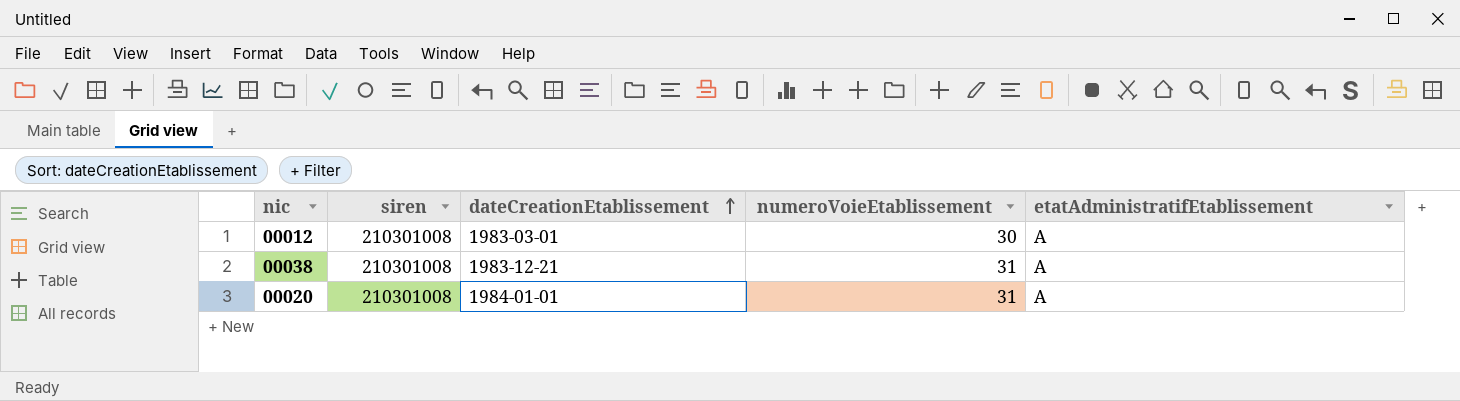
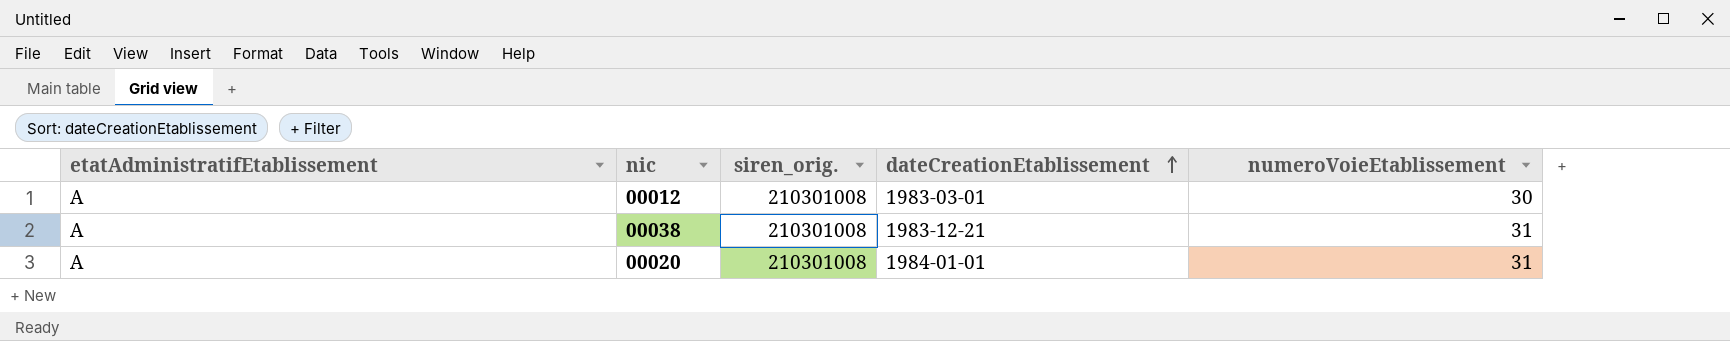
column etatAdministratifEtablissement | position: 5 -> 1
column name: siren -> siren_orig.

